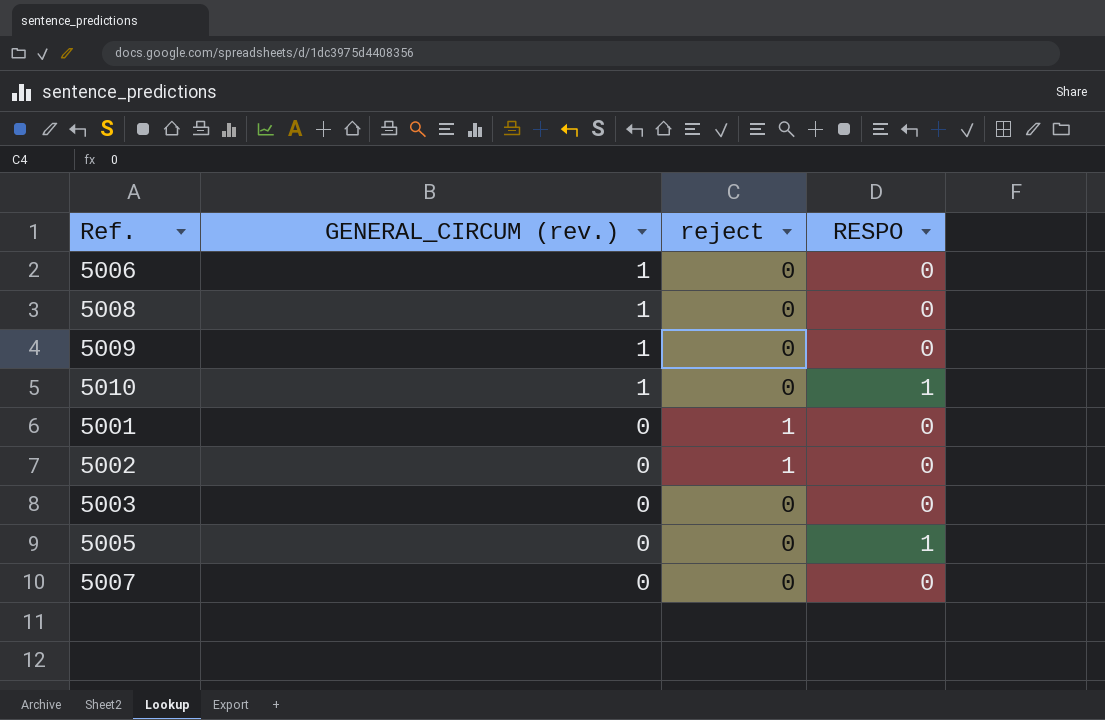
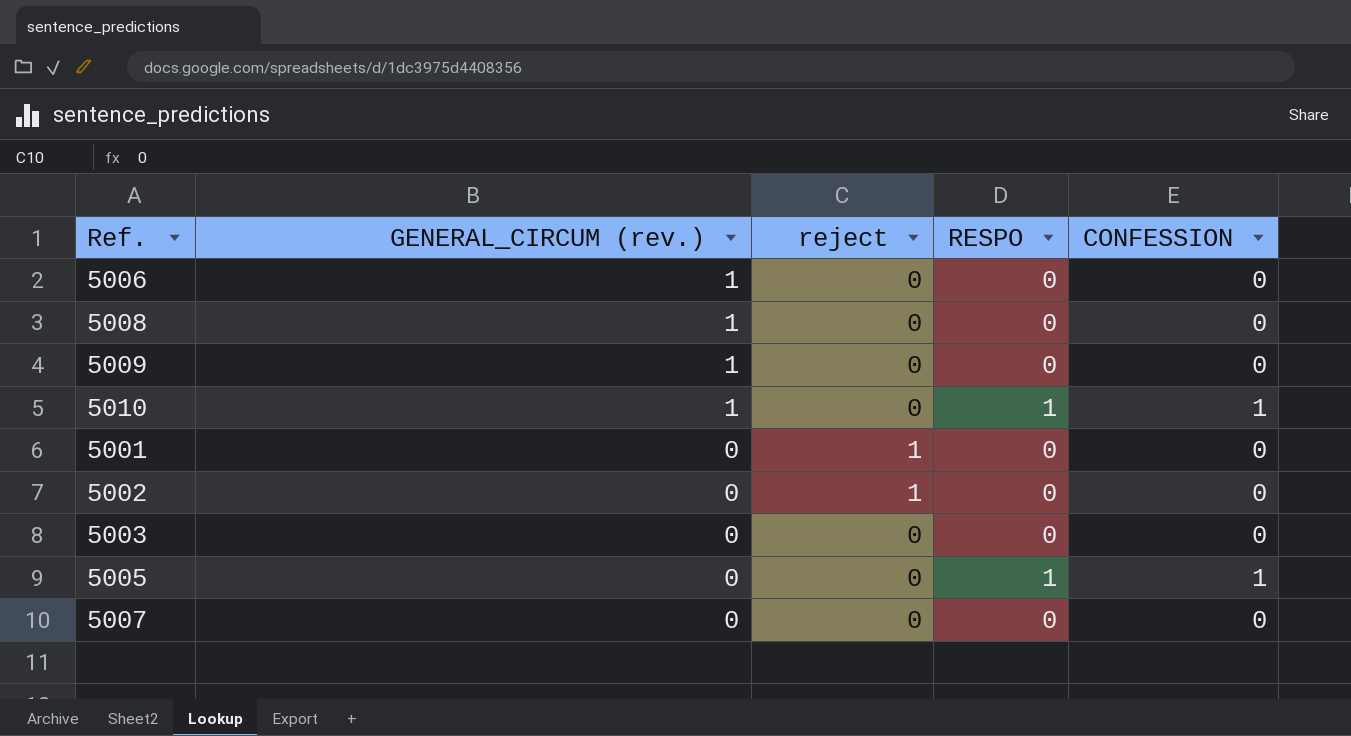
column CONFESSION | position: none -> 5

